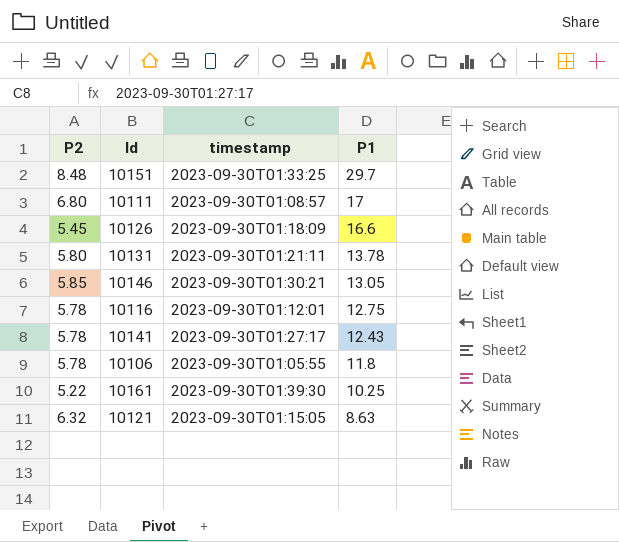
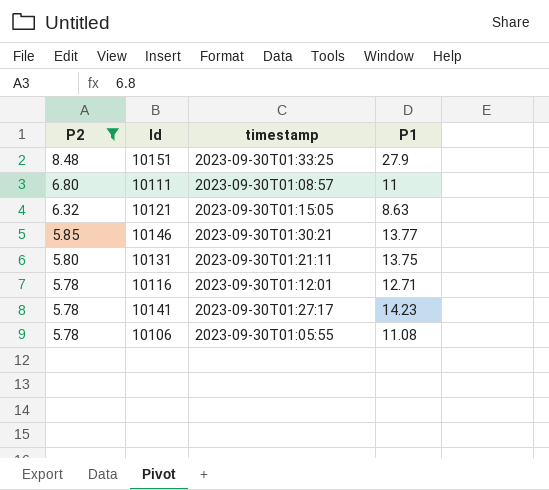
filter: none -> P2 >= 5.78
row order: P1 descending -> P2 descending
10151 | P1: 29.7 -> 27.9
10111 | P1: 17 -> 11
10146 | P1: 13.05 -> 13.77
10131 | P1: 13.78 -> 13.75
10116 | P1: 12.75 -> 12.71
10141 | P1: 12.43 -> 14.23
10106 | P1: 11.8 -> 11.08

